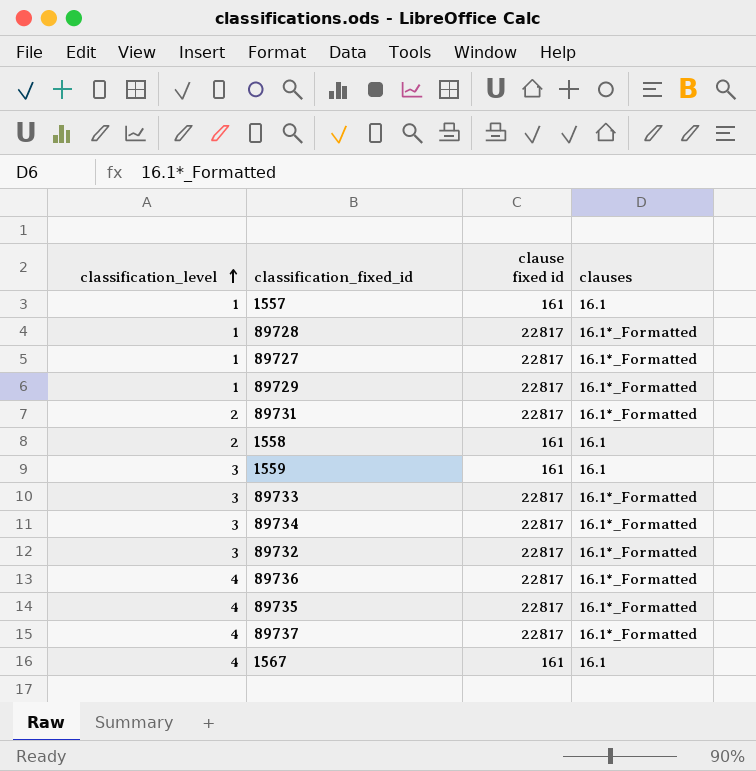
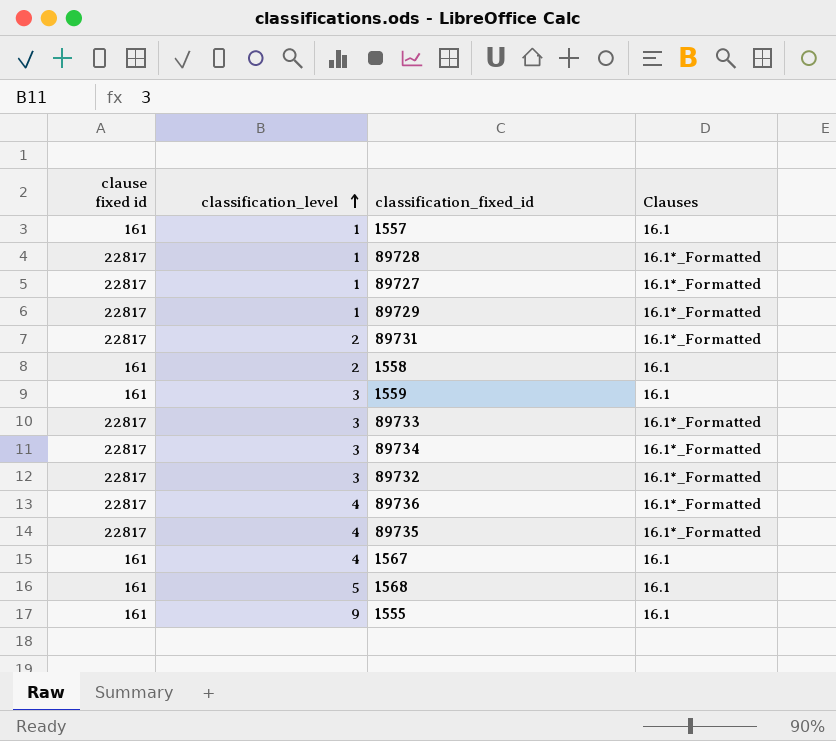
column clause fixed id | position: 3 -> 1
column name: clauses -> Clauses
row 89737: 4 | 22817 | 16.1*_Formatted -> none
row 1568: none -> 161 | 5 | 16.1
row 1555: none -> 161 | 9 | 16.1

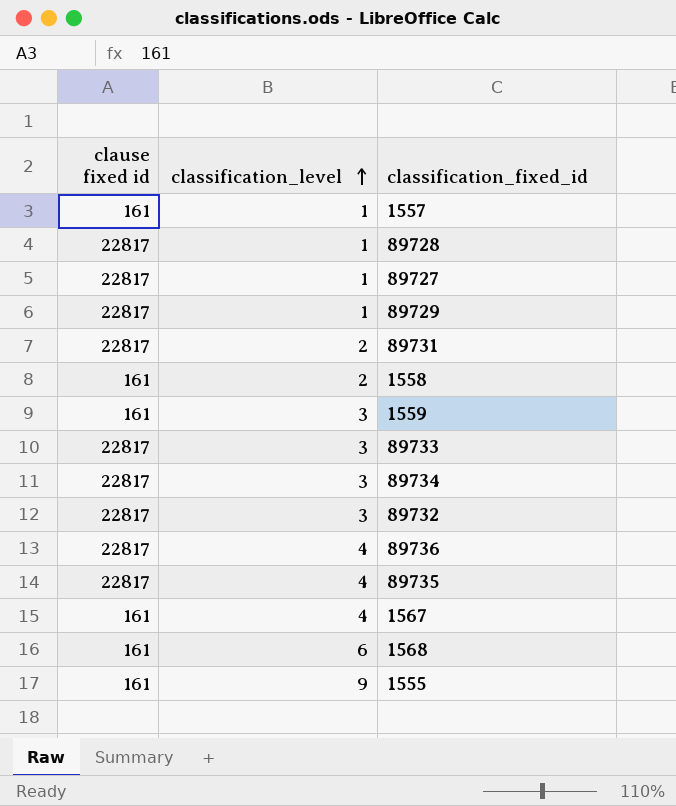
column Clauses | position: 4 -> none
1568 | classification_level: 5 -> 6

